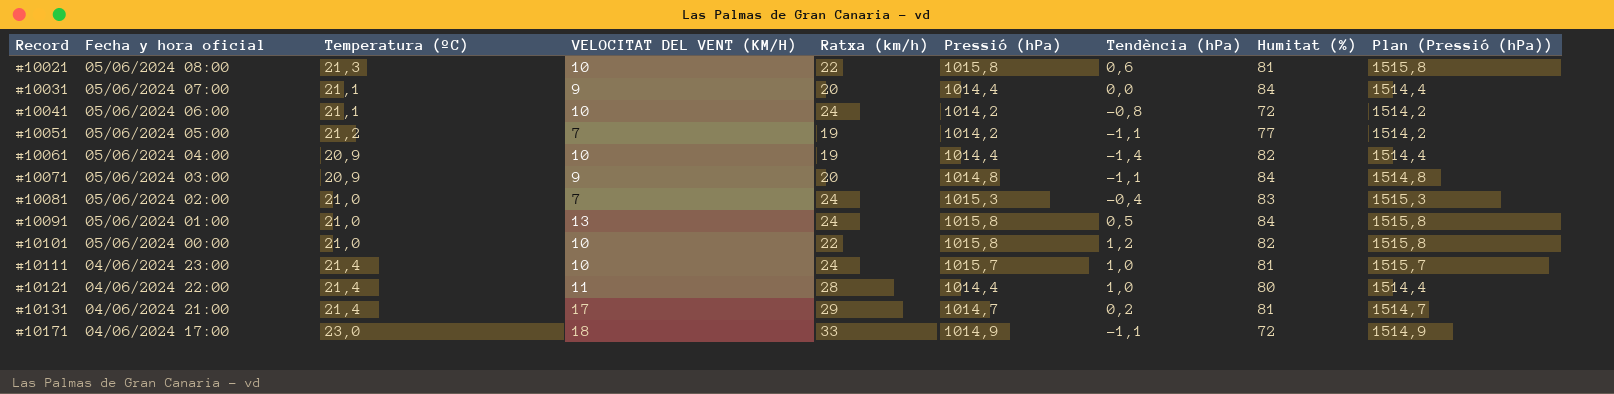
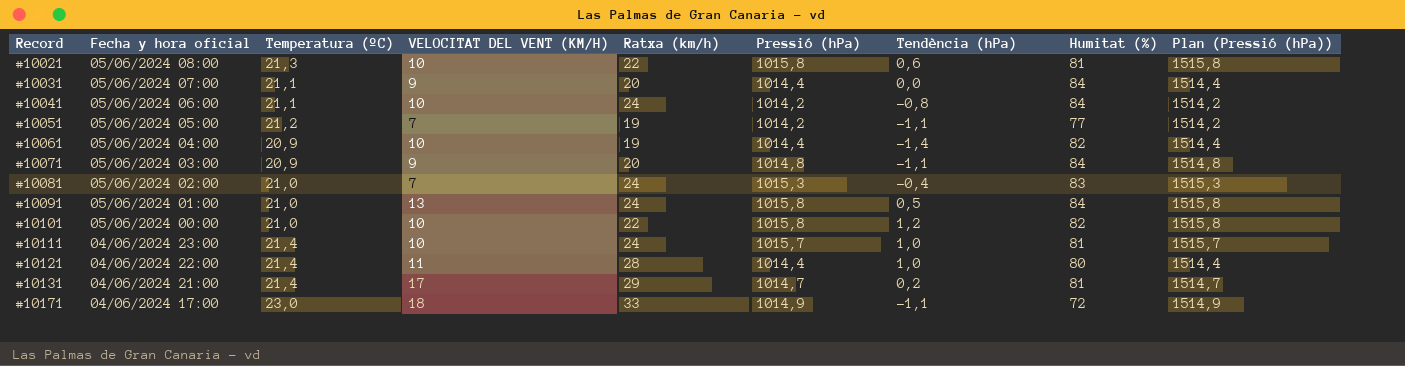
#10041 | Humitat (%): 72 -> 84

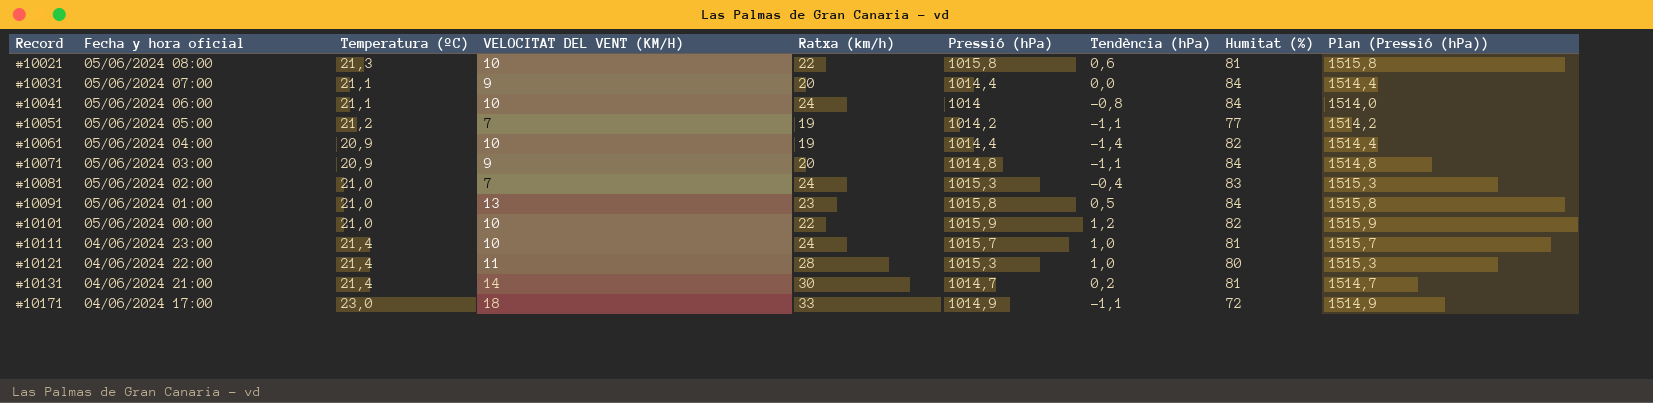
#10041 | Pressió (hPa): 1014,2 -> 1014
#10041 | Plan (Pressió (hPa)): 1514,2 -> 1514,0
#10091 | Ratxa (km/h): 24 -> 23
#10101 | Pressió (hPa): 1015,8 -> 1015,9
#10101 | Plan (Pressió (hPa)): 1515,8 -> 1515,9
#10121 | Pressió (hPa): 1014,4 -> 1015,3
#10121 | Plan (Pressió (hPa)): 1514,4 -> 1515,3
#10131 | VELOCITAT DEL VENT (KM/H): 17 -> 14
#10131 | Ratxa (km/h): 29 -> 30

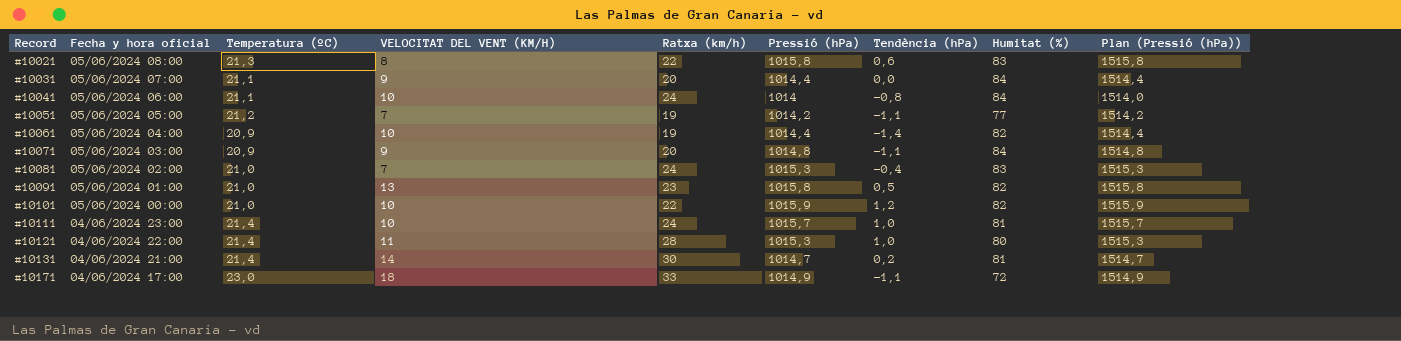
#10021 | VELOCITAT DEL VENT (KM/H): 10 -> 8
#10021 | Humitat (%): 81 -> 83
#10091 | Humitat (%): 84 -> 82

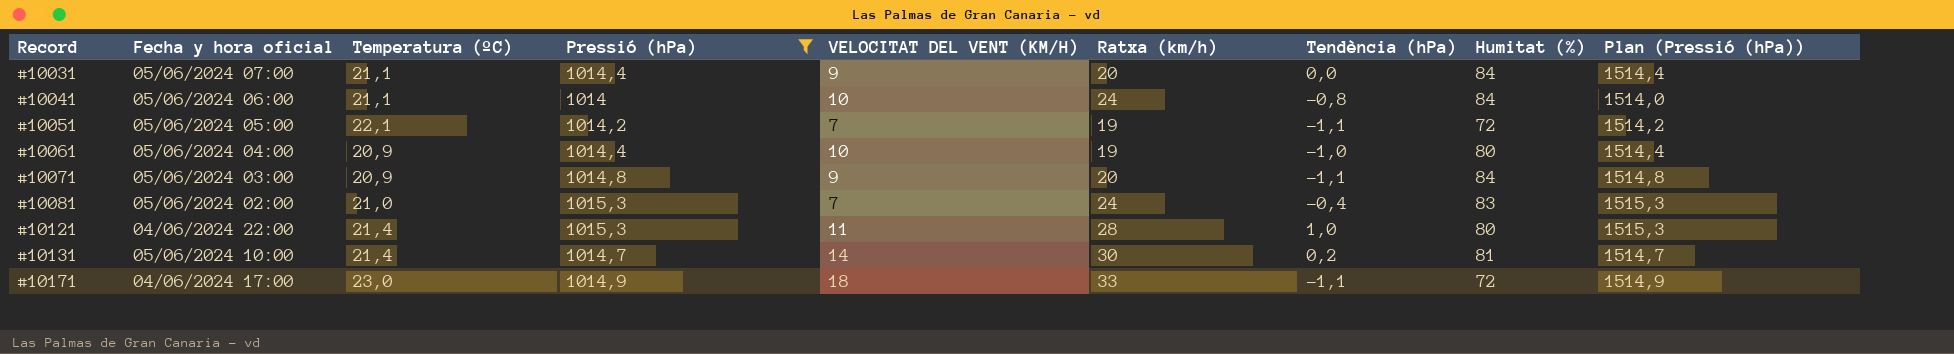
filter: none -> Pressió (hPa) <= 1015,3
column Pressió (hPa) | position: 6 -> 4
#10051 | Temperatura (ºC): 21,2 -> 22,1
#10051 | Humitat (%): 77 -> 72
#10061 | Tendència (hPa): -1,4 -> -1,0
#10061 | Humitat (%): 82 -> 80
#10131 | Fecha y hora oficial: 04/06/2024 21:00 -> 05/06/2024 10:00

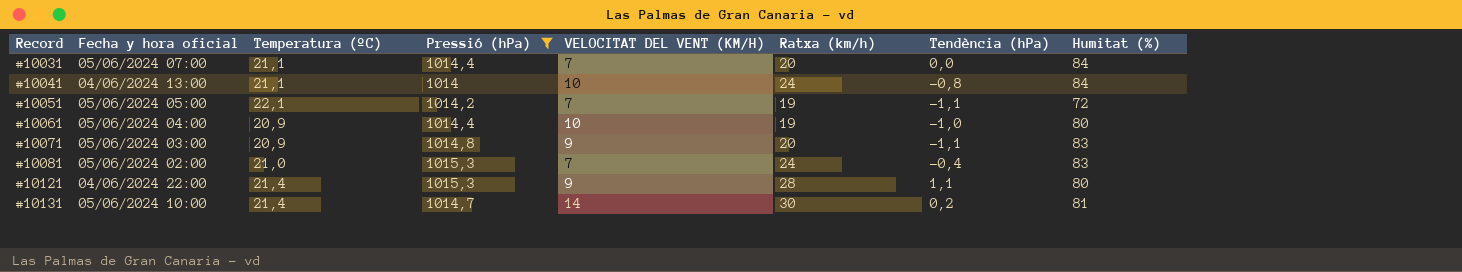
column Plan (Pressió (hPa)) | formula: [Pressió (hPa)] + 500 -> none
row #10171: 04/06/2024 17:00 | 23,0 | 1014,9 | 18 | 33 | -1,1 | 72 | 1514,9 -> none
#10031 | VELOCITAT DEL VENT (KM/H): 9 -> 7
#10041 | Fecha y hora oficial: 05/06/2024 06:00 -> 04/06/2024 13:00
#10071 | Humitat (%): 84 -> 83
#10121 | VELOCITAT DEL VENT (KM/H): 11 -> 9
#10121 | Tendència (hPa): 1,0 -> 1,1

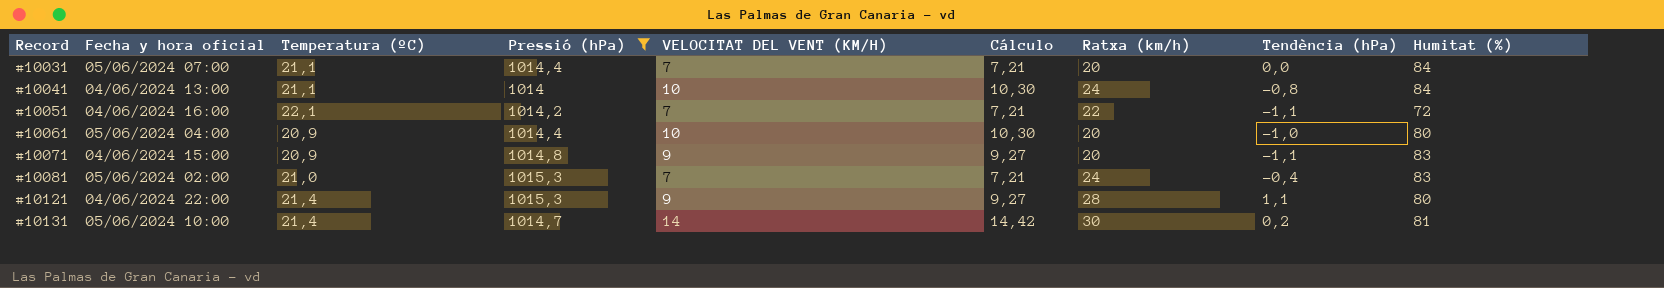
column Cálculo | formula: none -> [VELOCITAT DEL VENT (KM/H)] * 1,03
#10051 | Fecha y hora oficial: 05/06/2024 05:00 -> 04/06/2024 16:00
#10051 | Ratxa (km/h): 19 -> 22
#10061 | Ratxa (km/h): 19 -> 20
#10071 | Fecha y hora oficial: 05/06/2024 03:00 -> 04/06/2024 15:00

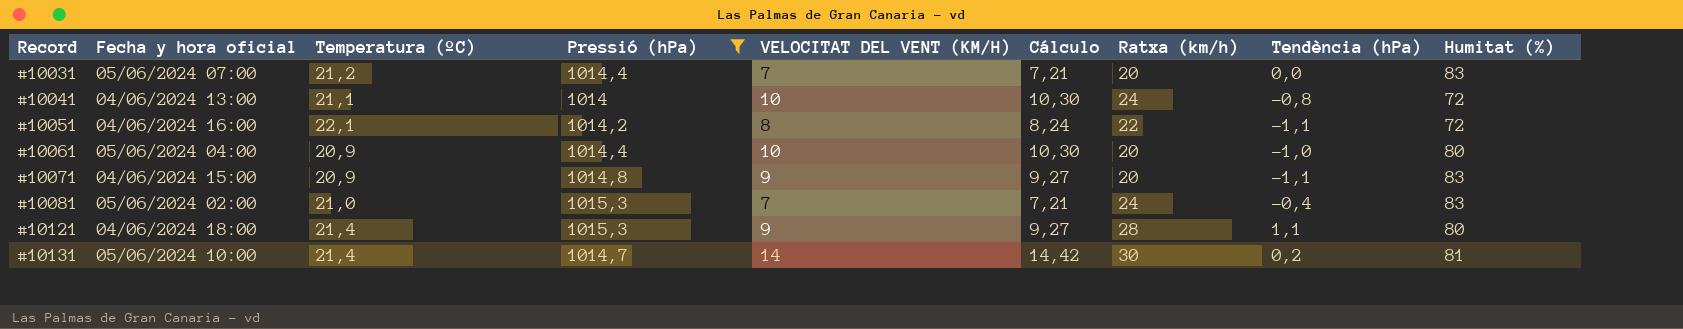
#10031 | Temperatura (ºC): 21,1 -> 21,2
#10031 | Humitat (%): 84 -> 83
#10041 | Humitat (%): 84 -> 72
#10051 | VELOCITAT DEL VENT (KM/H): 7 -> 8
#10051 | Cálculo: 7,21 -> 8,24
#10121 | Fecha y hora oficial: 04/06/2024 22:00 -> 04/06/2024 18:00

